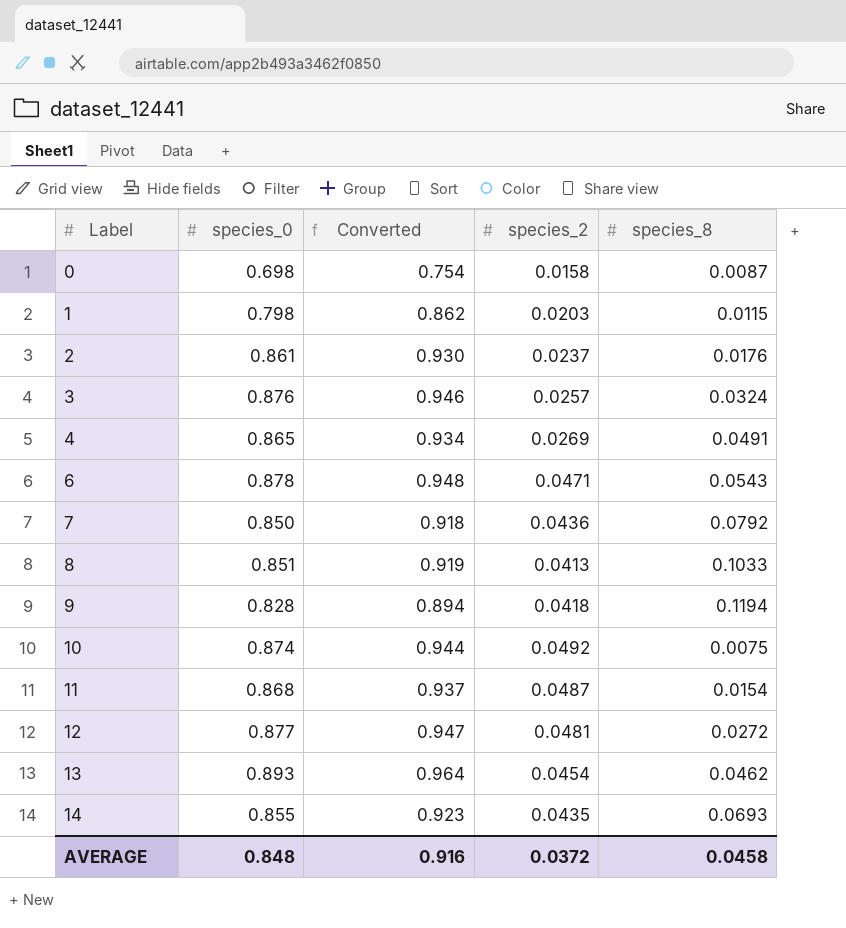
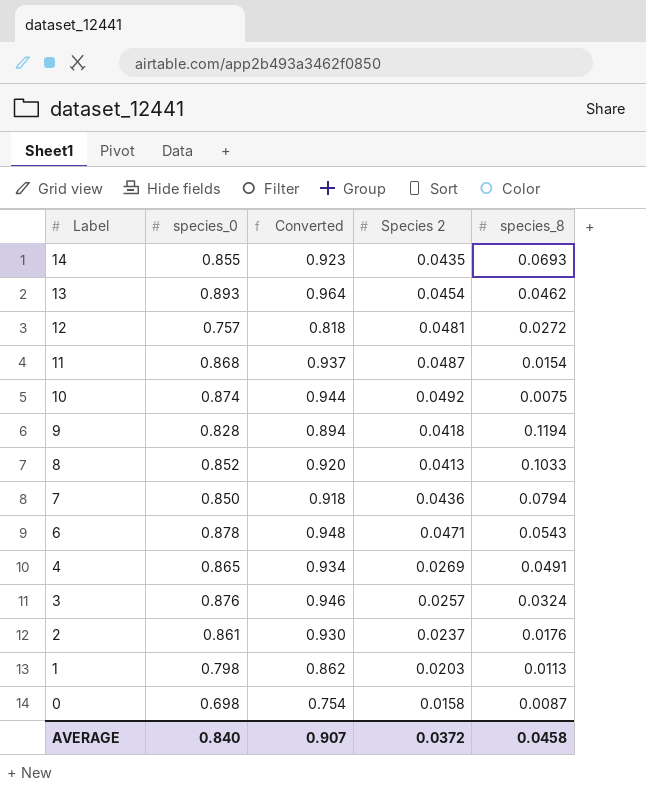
row order: Label ascending -> Label descending
column name: species_2 -> Species 2
12 | species_0: 0.877 -> 0.757
12 | Converted: 0.947 -> 0.818
8 | species_0: 0.851 -> 0.852
8 | Converted: 0.919 -> 0.920
7 | species_8: 0.0792 -> 0.0794
1 | species_8: 0.0115 -> 0.0113
AVERAGE | species_0: 0.848 -> 0.840
AVERAGE | Converted: 0.916 -> 0.907

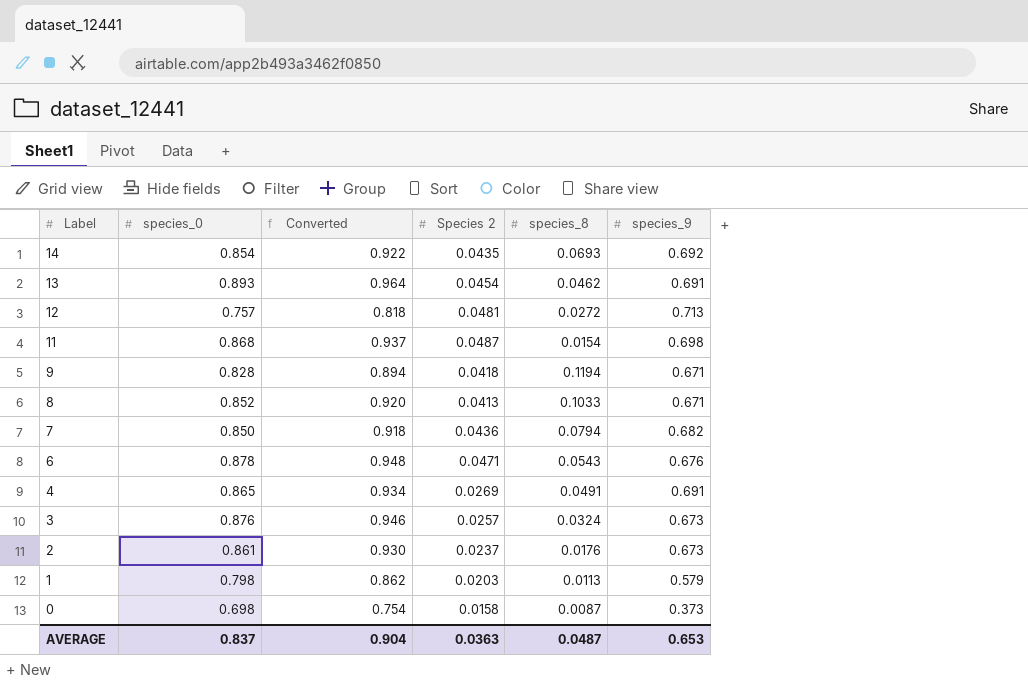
column species_9 | position: none -> 6
row 10: 0.874 | 0.944 | 0.0492 | 0.0075 -> none
14 | species_0: 0.855 -> 0.854
14 | Converted: 0.923 -> 0.922
AVERAGE | species_0: 0.840 -> 0.837
AVERAGE | Converted: 0.907 -> 0.904
AVERAGE | Species 2: 0.0372 -> 0.0363
AVERAGE | species_8: 0.0458 -> 0.0487

